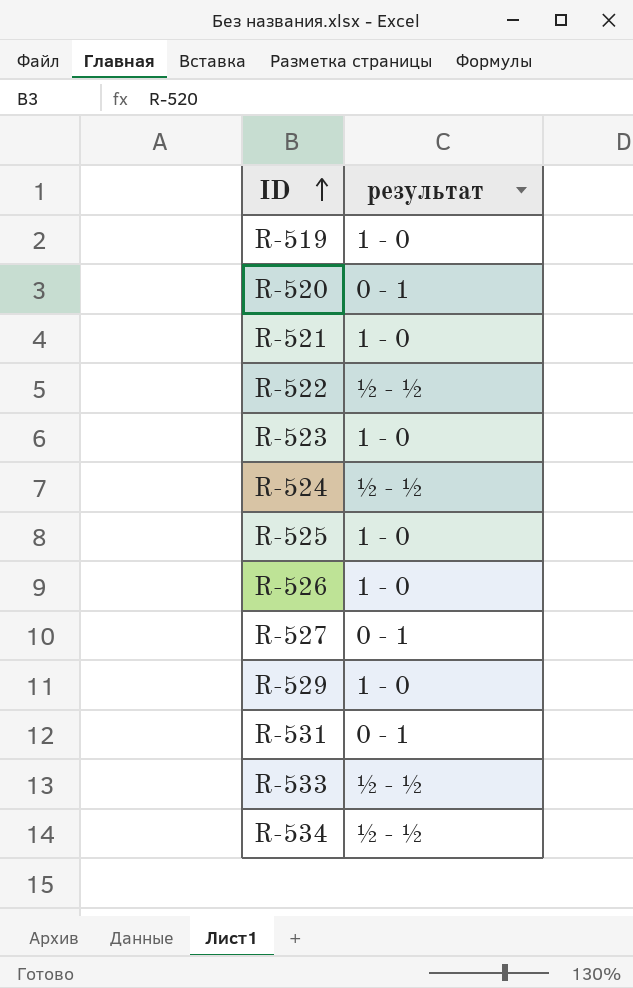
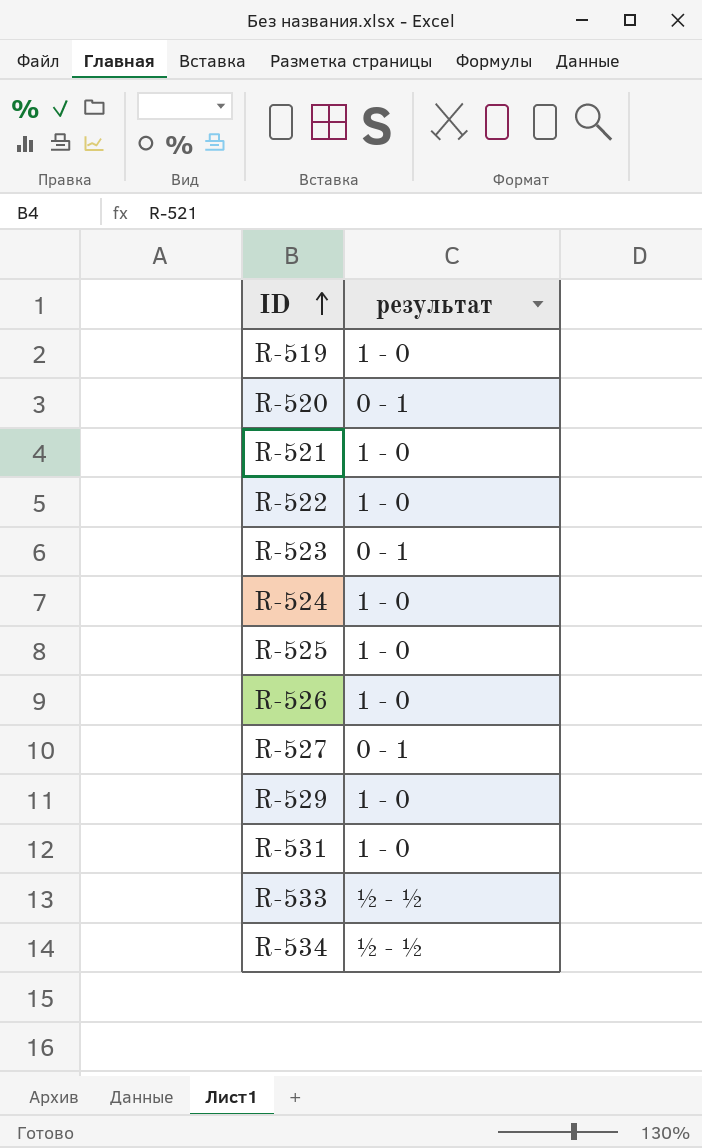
R-522 | результат: ½ - ½ -> 1 - 0
R-523 | результат: 1 - 0 -> 0 - 1
R-524 | результат: ½ - ½ -> 1 - 0
R-531 | результат: 0 - 1 -> 1 - 0

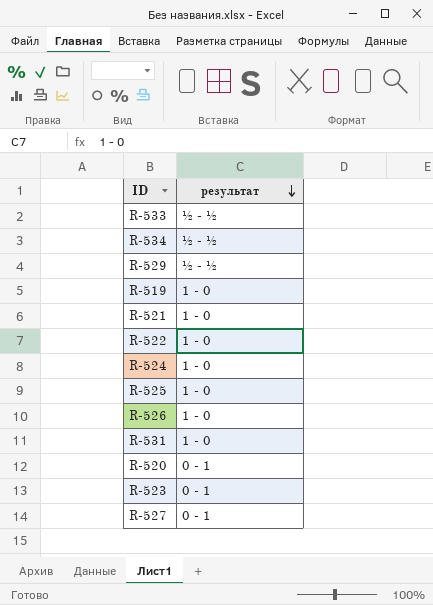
row order: ID ascending -> результат descending
R-529 | результат: 1 - 0 -> ½ - ½

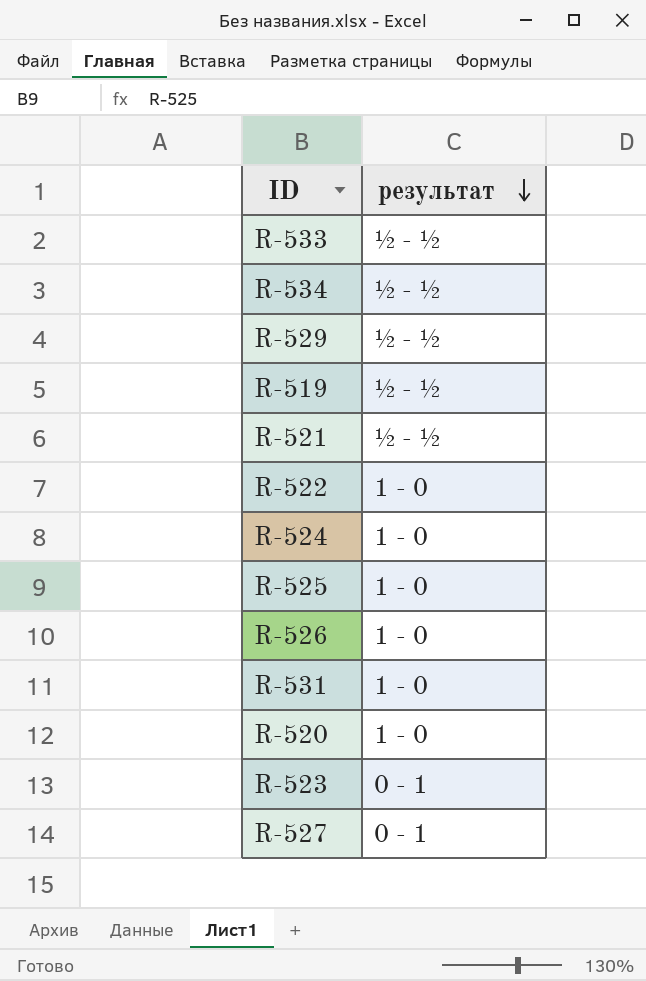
R-519 | результат: 1 - 0 -> ½ - ½
R-521 | результат: 1 - 0 -> ½ - ½
R-520 | результат: 0 - 1 -> 1 - 0

